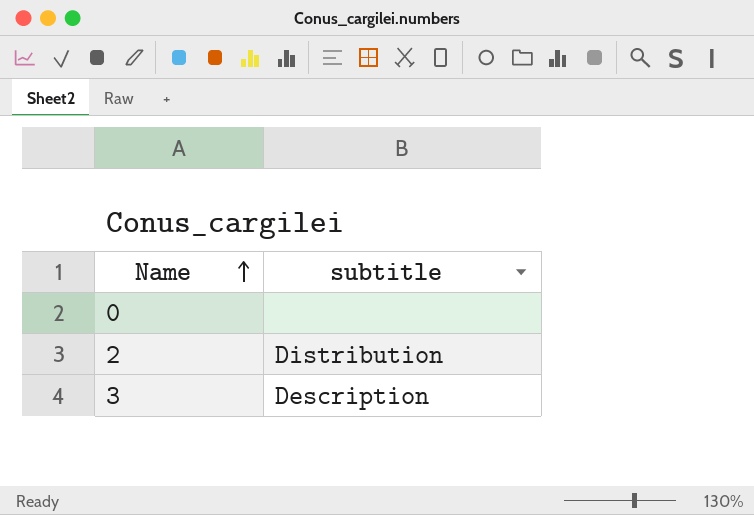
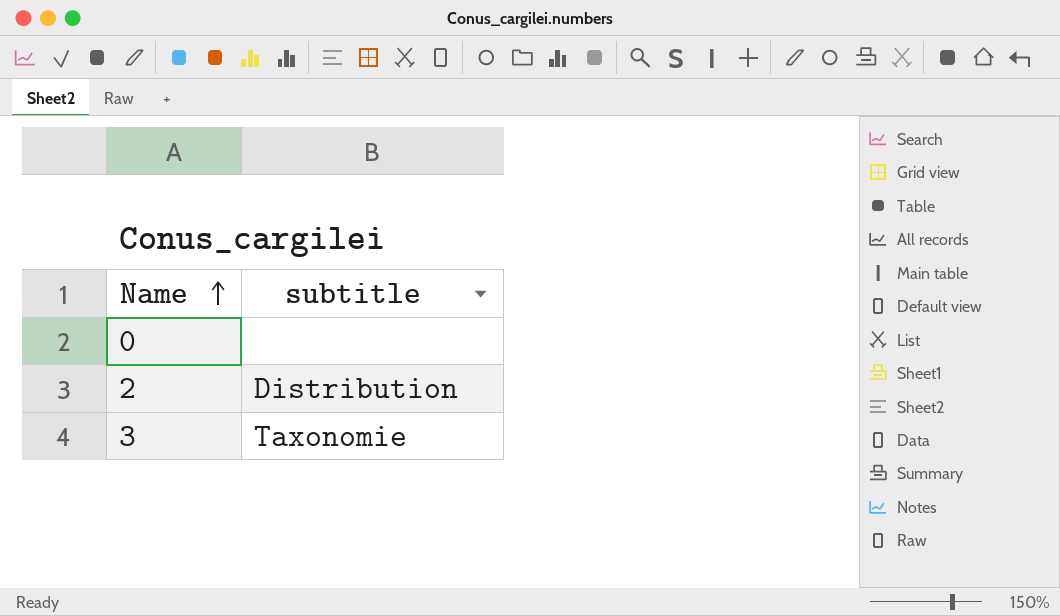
3 | subtitle: Description -> Taxonomie

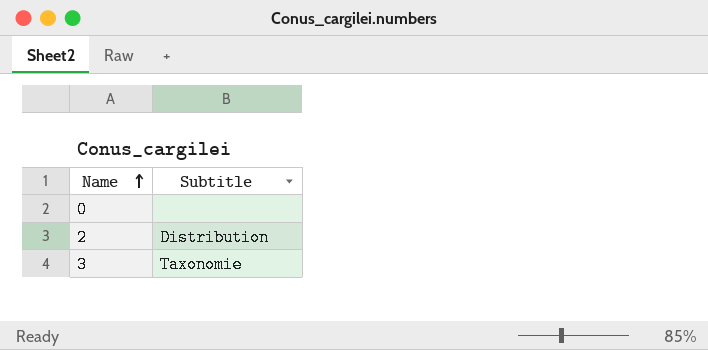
column name: subtitle -> Subtitle

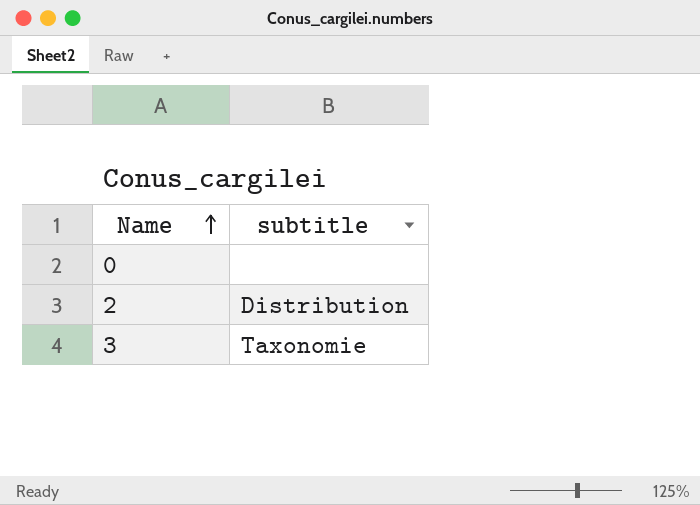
column name: Subtitle -> subtitle

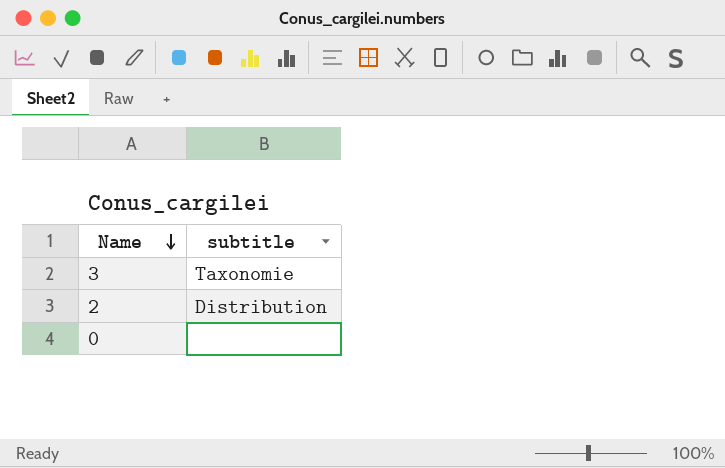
row order: Name ascending -> Name descending

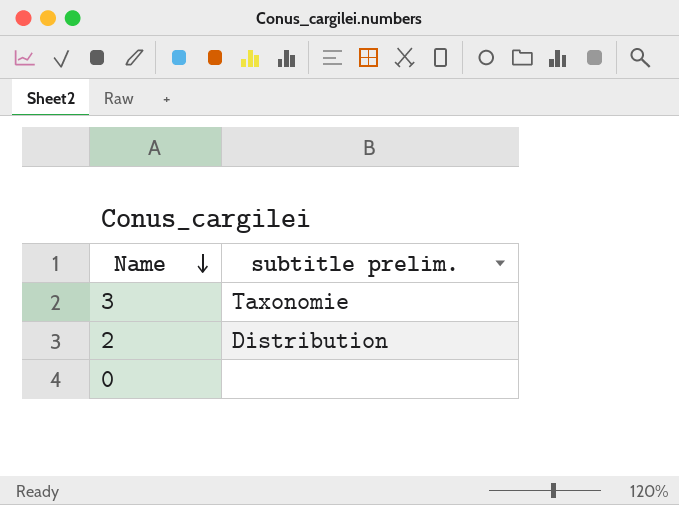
column name: subtitle -> subtitle prelim.

